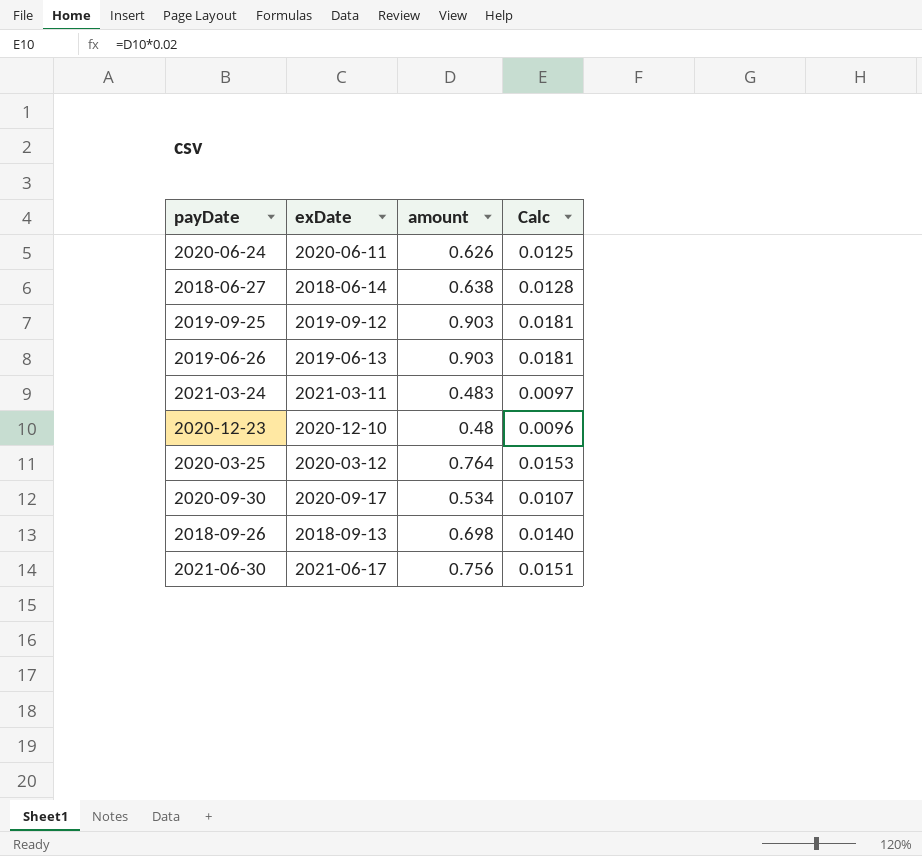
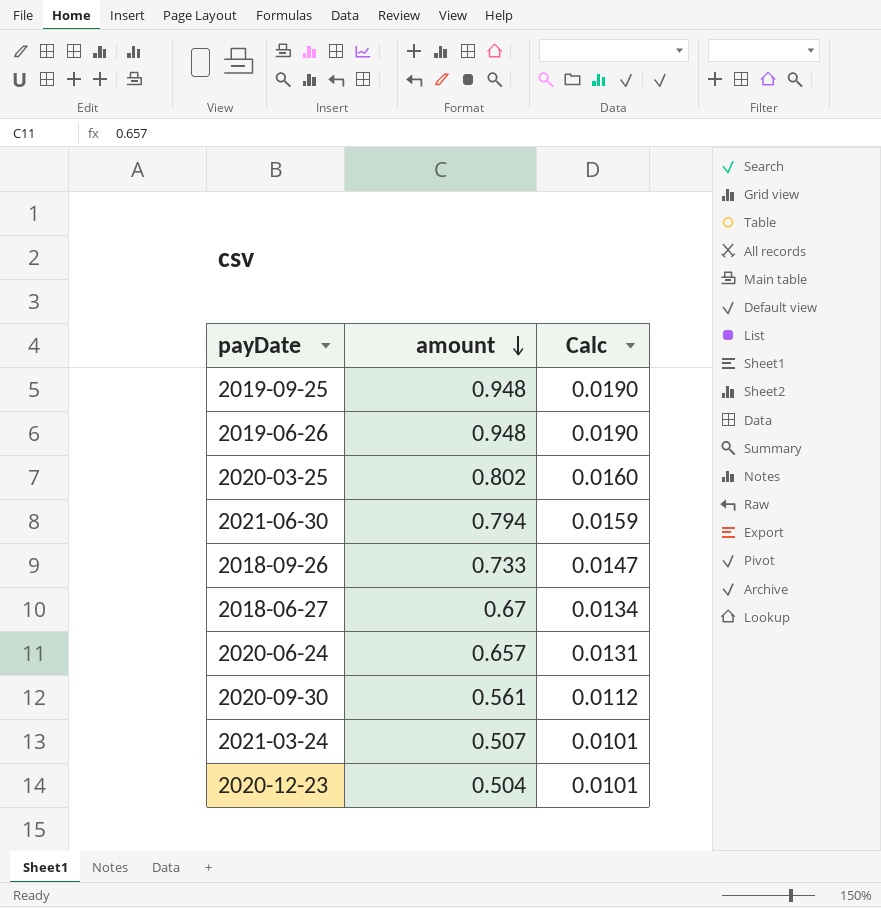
row order: none -> amount descending
column exDate | position: 2 -> none
2019-09-25 | amount: 0.903 -> 0.948
2019-09-25 | Calc: 0.0181 -> 0.0190
2019-06-26 | amount: 0.903 -> 0.948
2019-06-26 | Calc: 0.0181 -> 0.0190
2020-03-25 | amount: 0.764 -> 0.802
2020-03-25 | Calc: 0.0153 -> 0.0160
2021-06-30 | amount: 0.756 -> 0.794
2021-06-30 | Calc: 0.0151 -> 0.0159
2018-09-26 | amount: 0.698 -> 0.733
2018-09-26 | Calc: 0.0140 -> 0.0147
2018-06-27 | amount: 0.638 -> 0.67
2018-06-27 | Calc: 0.0128 -> 0.0134
2020-06-24 | amount: 0.626 -> 0.657
2020-06-24 | Calc: 0.0125 -> 0.0131
2020-09-30 | amount: 0.534 -> 0.561
2020-09-30 | Calc: 0.0107 -> 0.0112
2021-03-24 | amount: 0.483 -> 0.507
2021-03-24 | Calc: 0.0097 -> 0.0101
2020-12-23 | amount: 0.48 -> 0.504
2020-12-23 | Calc: 0.0096 -> 0.0101

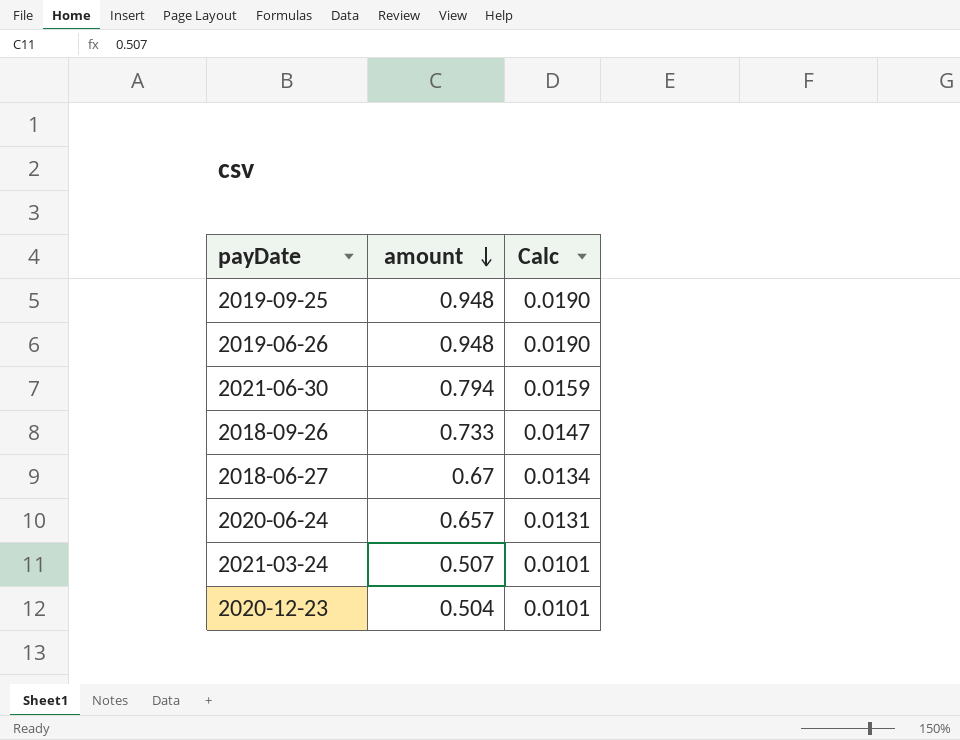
row 2020-03-25: 0.802 | 0.0160 -> none
row 2020-09-30: 0.561 | 0.0112 -> none

